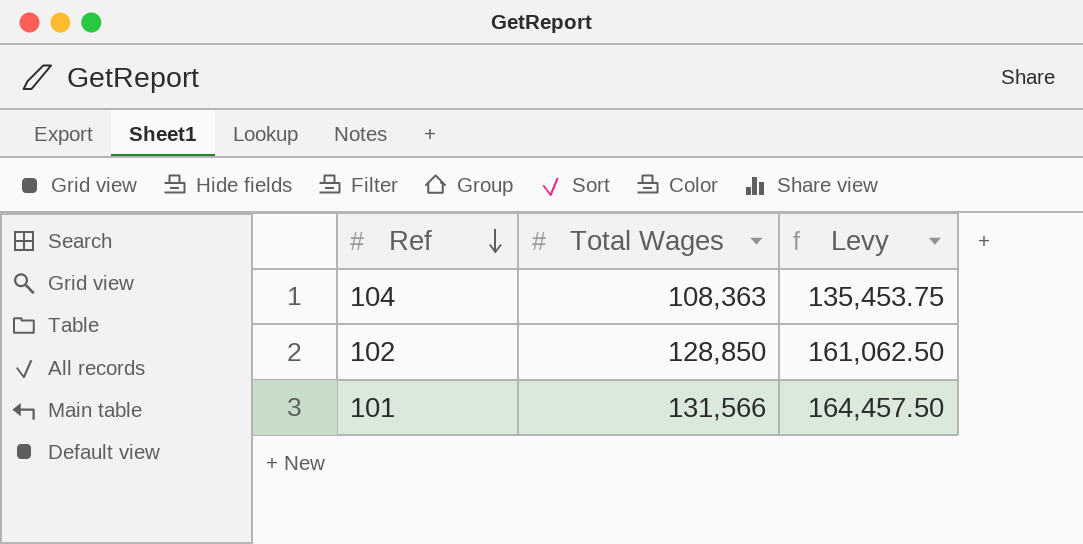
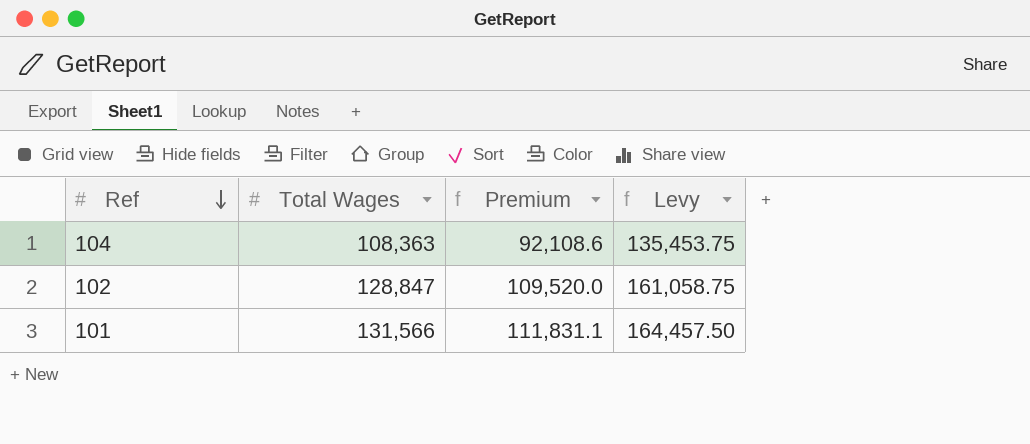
column Premium | formula: none -> [Total Wages] * 0.85
102 | Total Wages: 128,850 -> 128,847
102 | Levy: 161,062.50 -> 161,058.75

